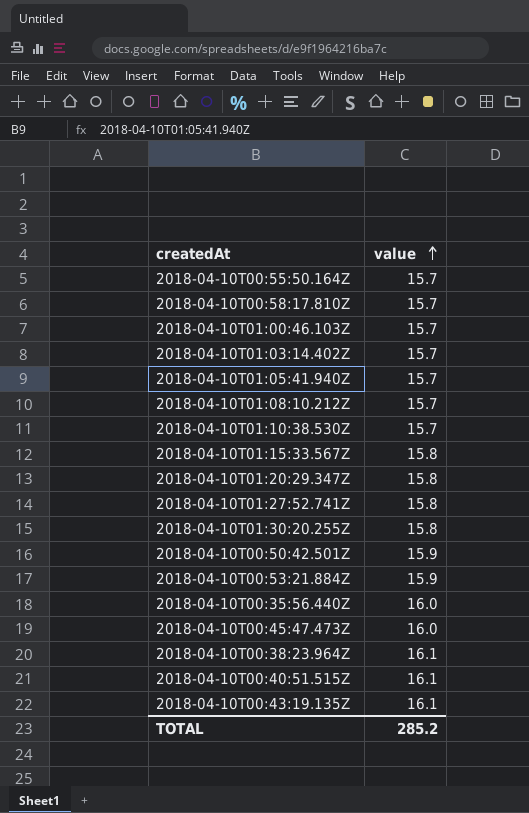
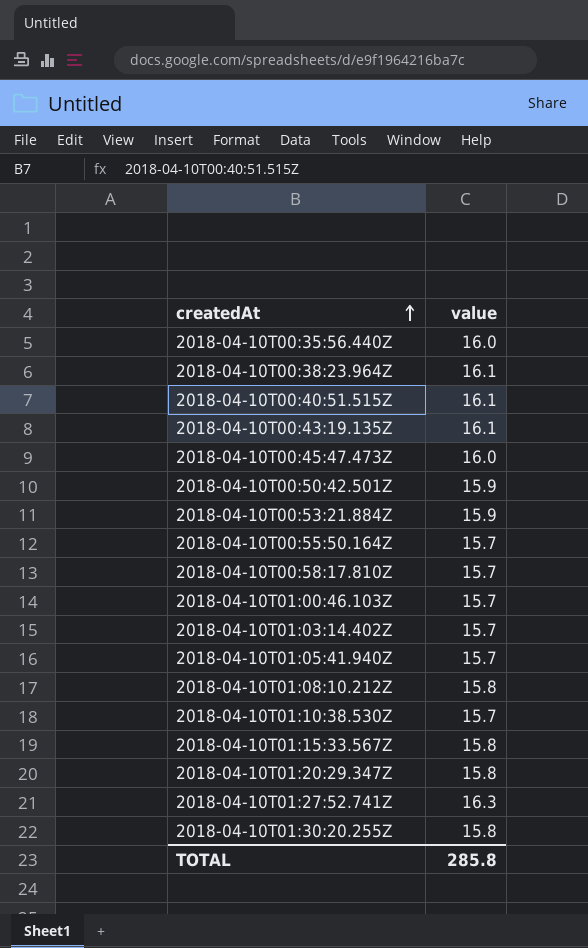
row order: value ascending -> createdAt ascending
2018-04-10T01:08:10.212Z | value: 15.7 -> 15.8
2018-04-10T01:27:52.741Z | value: 15.8 -> 16.3
TOTAL | value: 285.2 -> 285.8

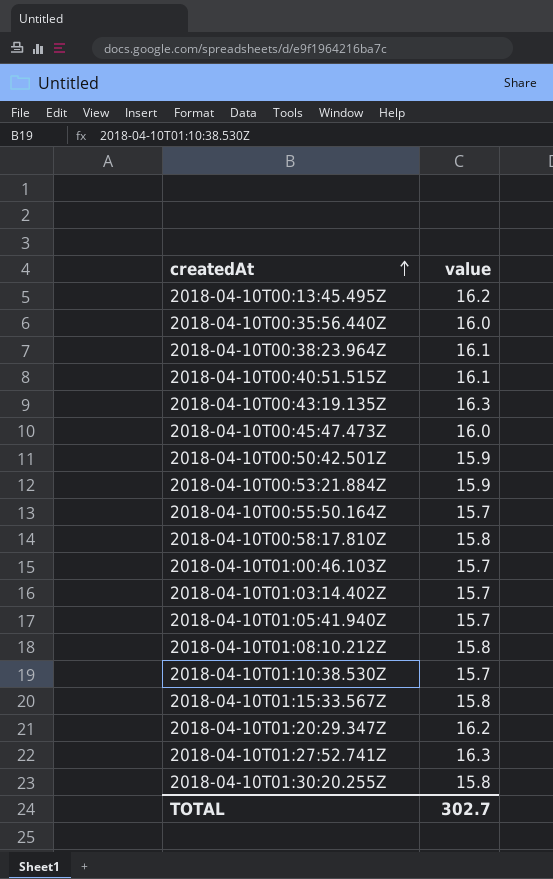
row 2018-04-10T00:13:45.495Z: none -> 16.2
2018-04-10T00:43:19.135Z | value: 16.1 -> 16.3
2018-04-10T00:58:17.810Z | value: 15.7 -> 15.8
2018-04-10T01:20:29.347Z | value: 15.8 -> 16.2
TOTAL | value: 285.8 -> 302.7

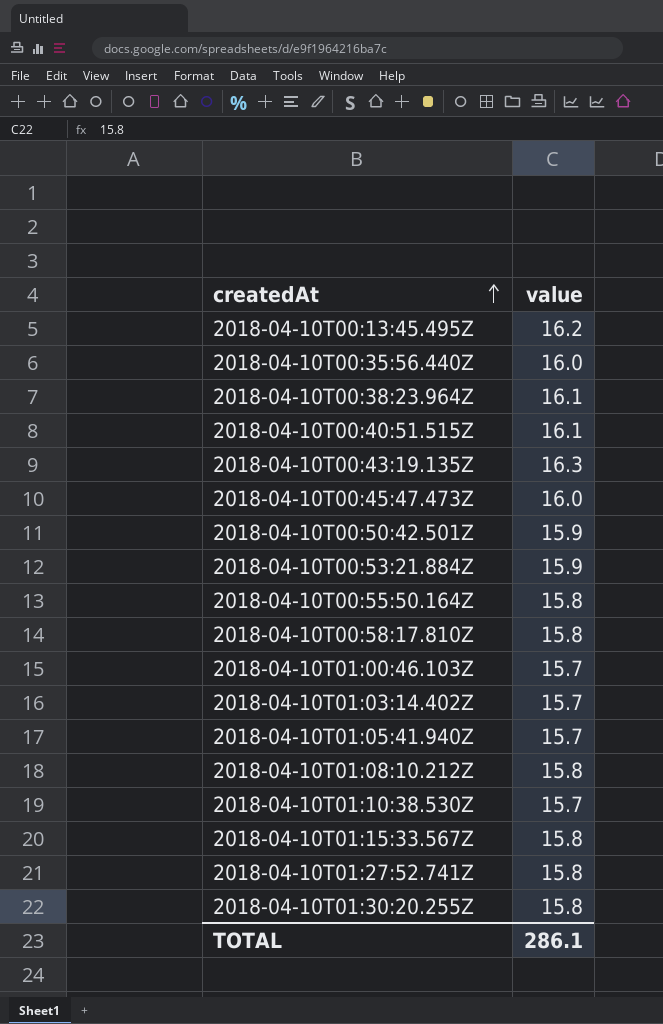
row 2018-04-10T01:20:29.347Z: 16.2 -> none
2018-04-10T00:55:50.164Z | value: 15.7 -> 15.8
2018-04-10T01:27:52.741Z | value: 16.3 -> 15.8
TOTAL | value: 302.7 -> 286.1

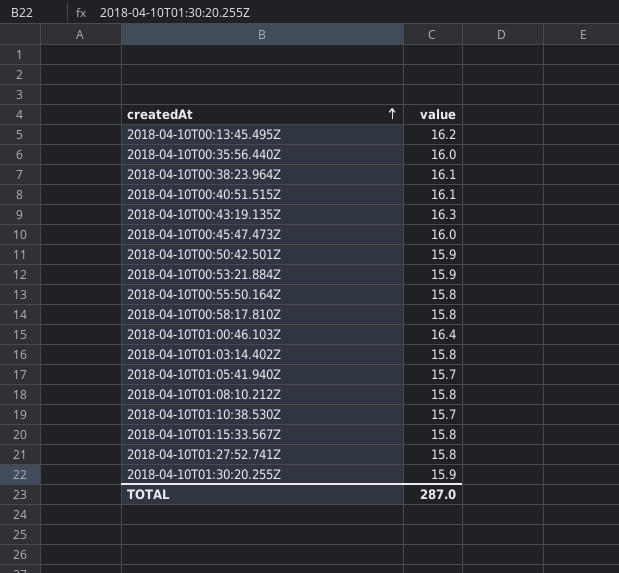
2018-04-10T01:00:46.103Z | value: 15.7 -> 16.4
2018-04-10T01:03:14.402Z | value: 15.7 -> 15.8
2018-04-10T01:30:20.255Z | value: 15.8 -> 15.9
TOTAL | value: 286.1 -> 287.0

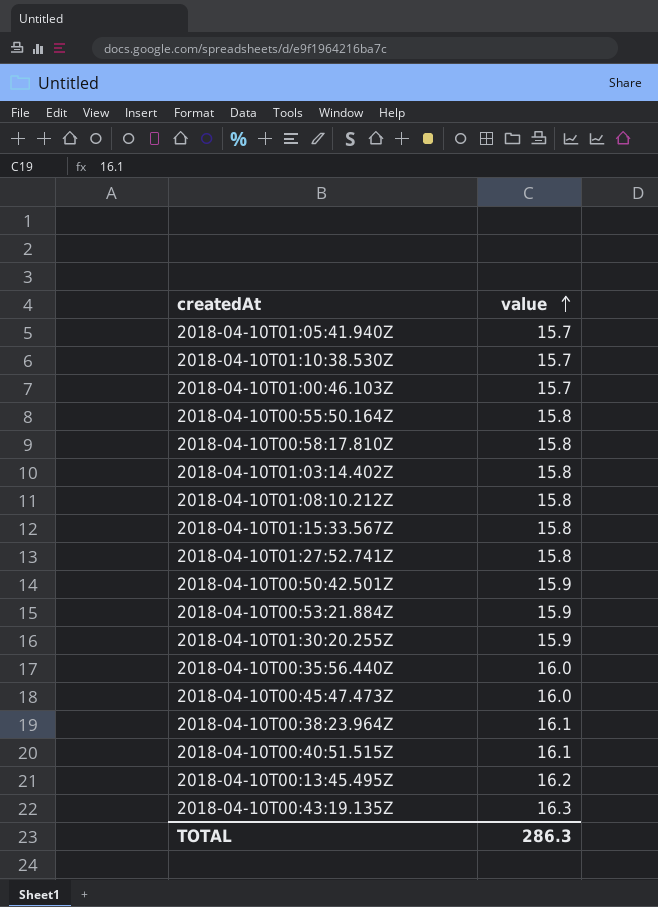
row order: createdAt ascending -> value ascending
2018-04-10T01:00:46.103Z | value: 16.4 -> 15.7
TOTAL | value: 287.0 -> 286.3

